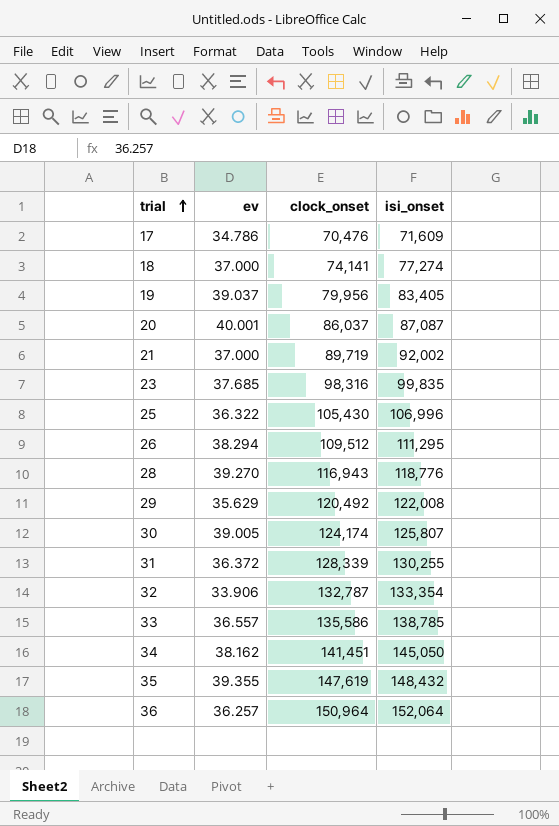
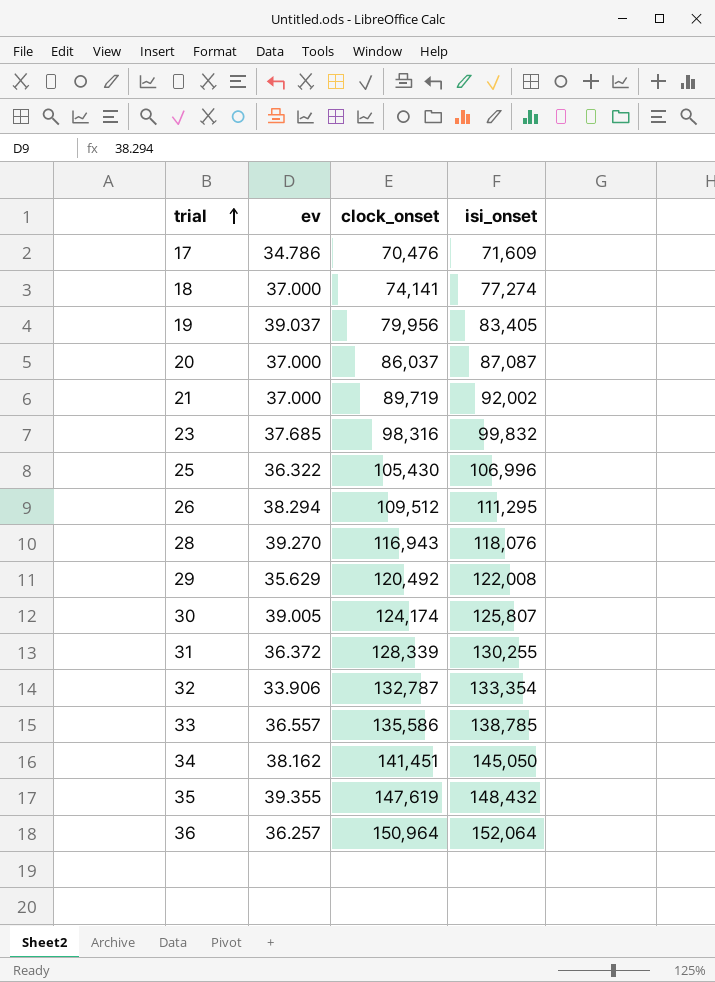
20 | ev: 40.001 -> 37.000
23 | isi_onset: 99,835 -> 99,832
28 | isi_onset: 118,776 -> 118,076

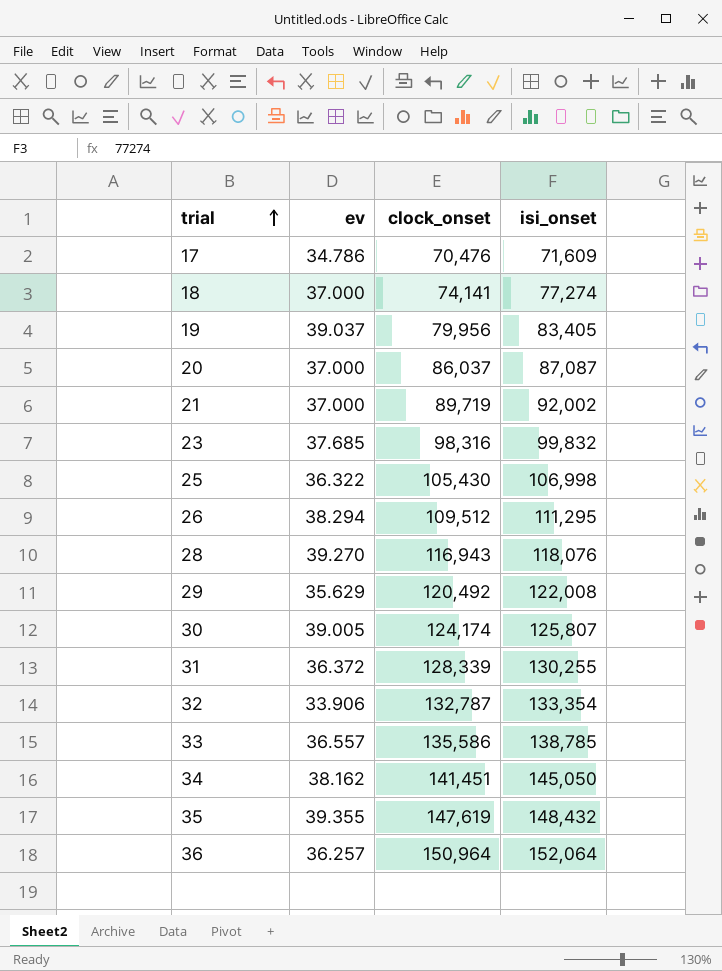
25 | isi_onset: 106,996 -> 106,998

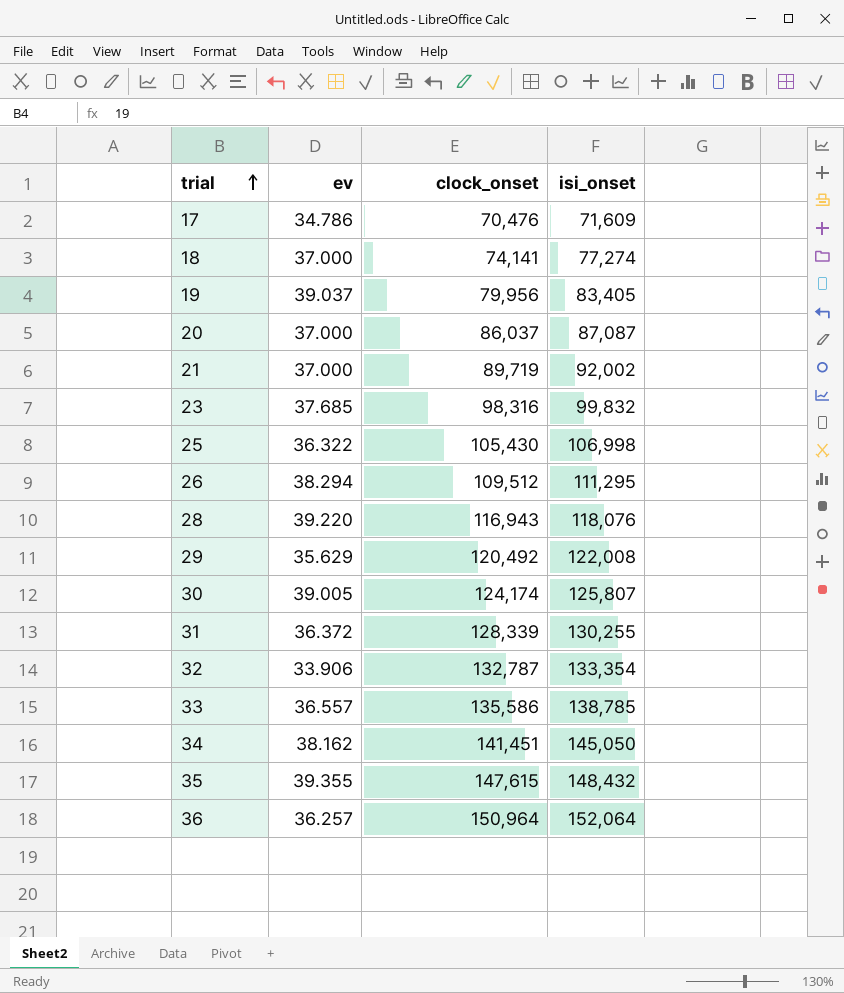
28 | ev: 39.270 -> 39.220
35 | clock_onset: 147,619 -> 147,615

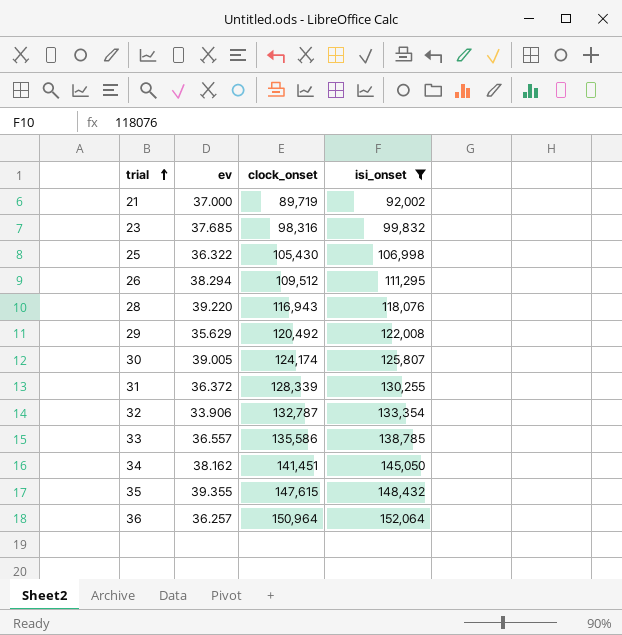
filter: none -> isi_onset >= 92,002

